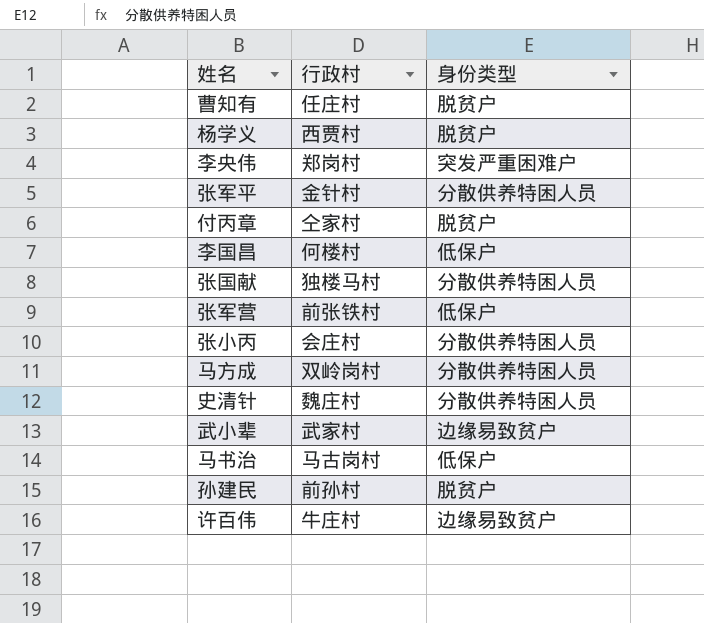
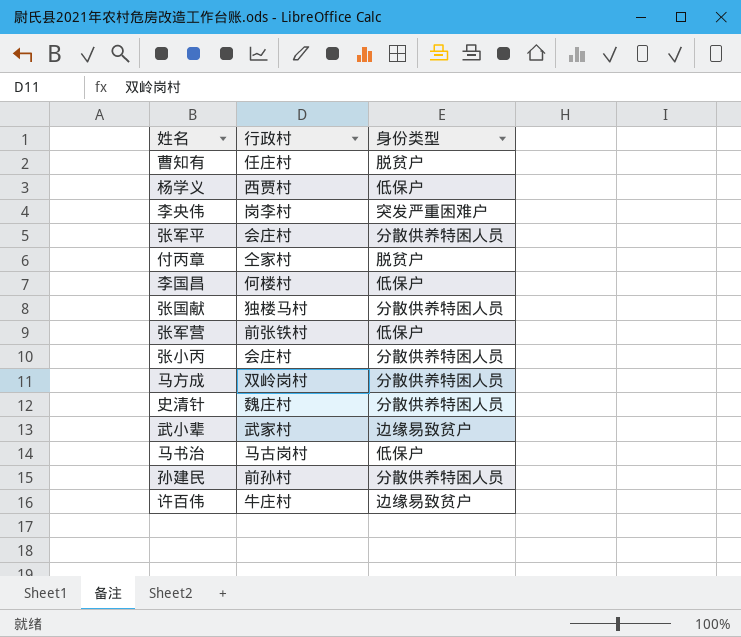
杨学义 | 身份类型: 脱贫户 -> 低保户
李央伟 | 行政村: 郑岗村 -> 岗李村
张军平 | 行政村: 金针村 -> 会庄村
孙建民 | 身份类型: 脱贫户 -> 分散供养特困人员

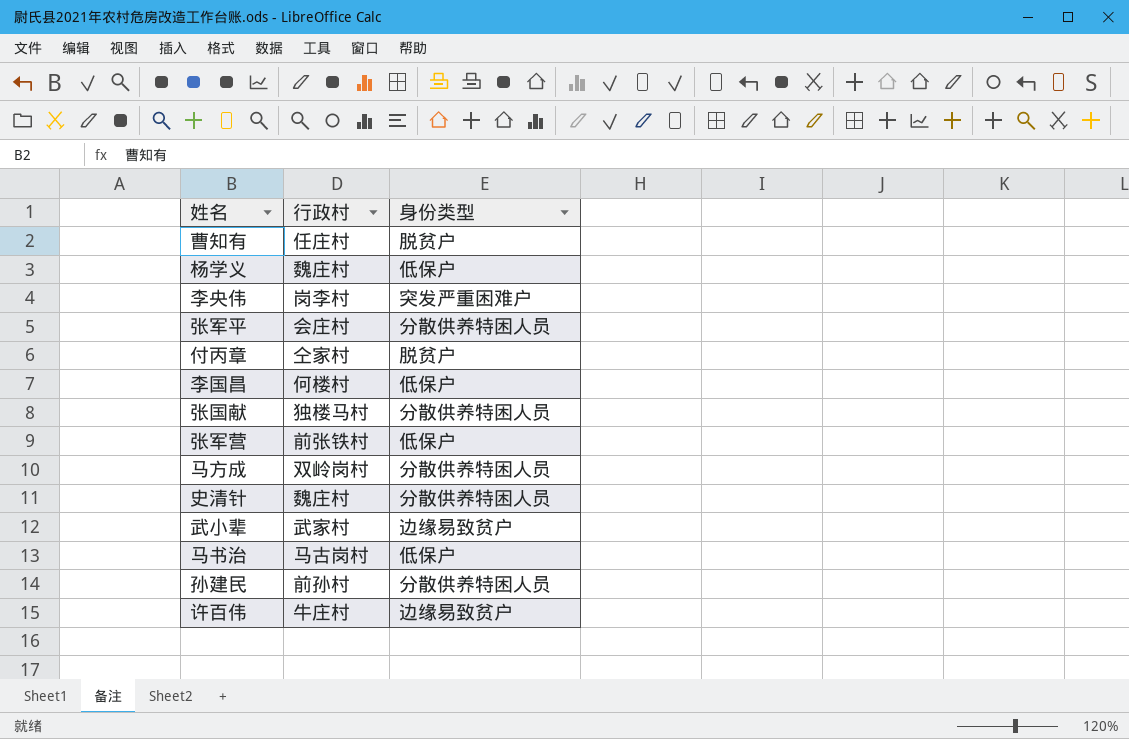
row 张小丙: 会庄村 | 分散供养特困人员 -> none
杨学义 | 行政村: 西贾村 -> 魏庄村

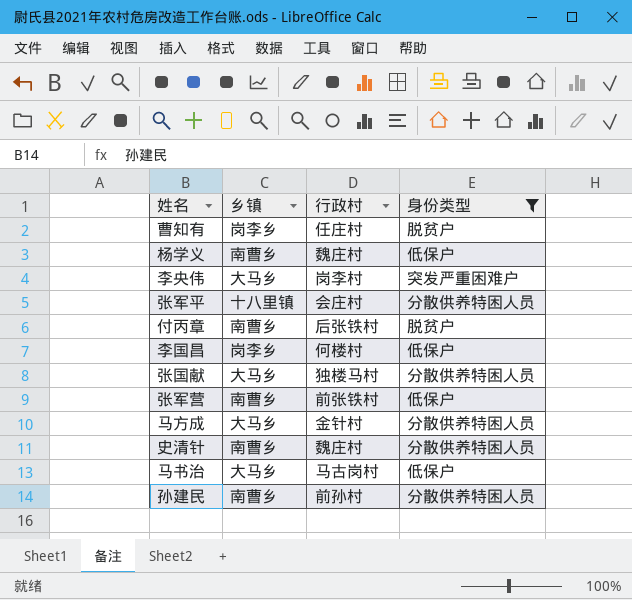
filter: none -> 身份类型 != 边缘易致贫户
column 乡镇 | position: none -> 2
付丙章 | 行政村: 仝家村 -> 后张铁村
马方成 | 行政村: 双岭岗村 -> 金针村

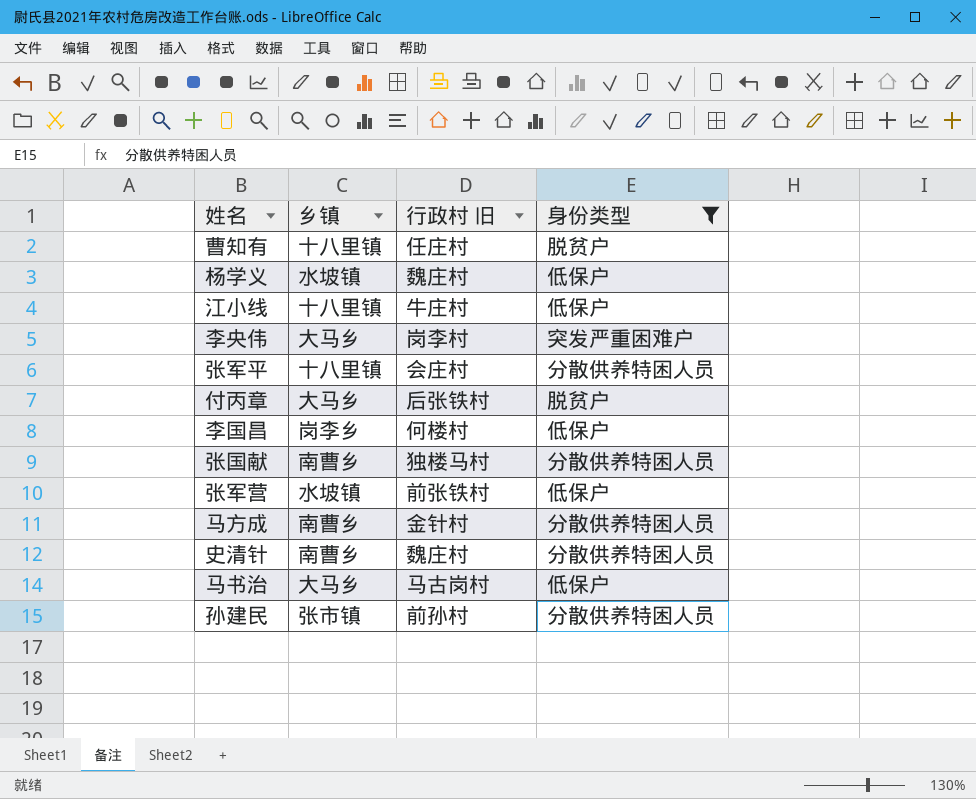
column name: 行政村 -> 行政村 旧
曹知有 | 乡镇: 岗李乡 -> 十八里镇
杨学义 | 乡镇: 南曹乡 -> 水坡镇
row 江小线: none -> 十八里镇 | 牛庄村 | 低保户
付丙章 | 乡镇: 南曹乡 -> 大马乡
张国献 | 乡镇: 大马乡 -> 南曹乡
张军营 | 乡镇: 南曹乡 -> 水坡镇
马方成 | 乡镇: 大马乡 -> 南曹乡
孙建民 | 乡镇: 南曹乡 -> 张市镇

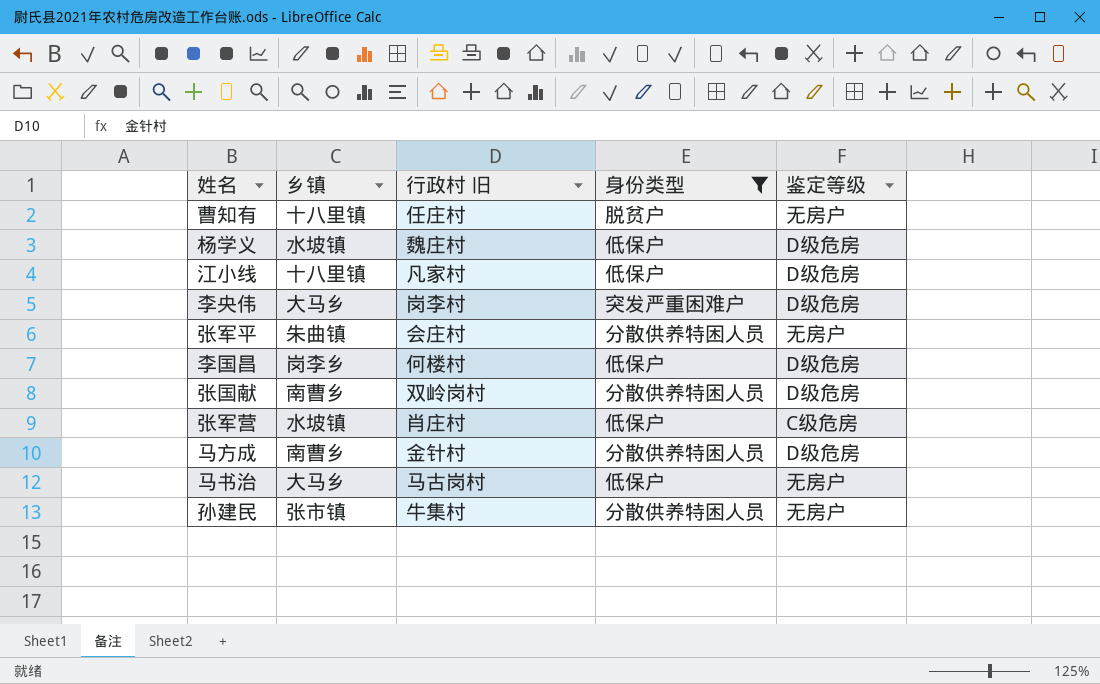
column 鉴定等级 | position: none -> 5
row 付丙章: 大马乡 | 后张铁村 | 脱贫户 -> none
row 史清针: 南曹乡 | 魏庄村 | 分散供养特困人员 -> none
江小线 | 行政村 旧: 牛庄村 -> 凡家村
张军平 | 乡镇: 十八里镇 -> 朱曲镇
张国献 | 行政村 旧: 独楼马村 -> 双岭岗村
张军营 | 行政村 旧: 前张铁村 -> 肖庄村
孙建民 | 行政村 旧: 前孙村 -> 牛集村

